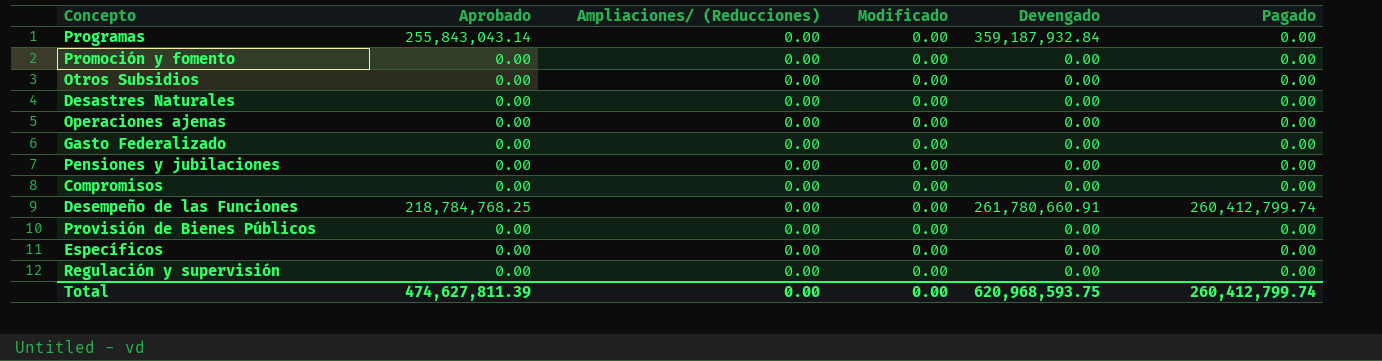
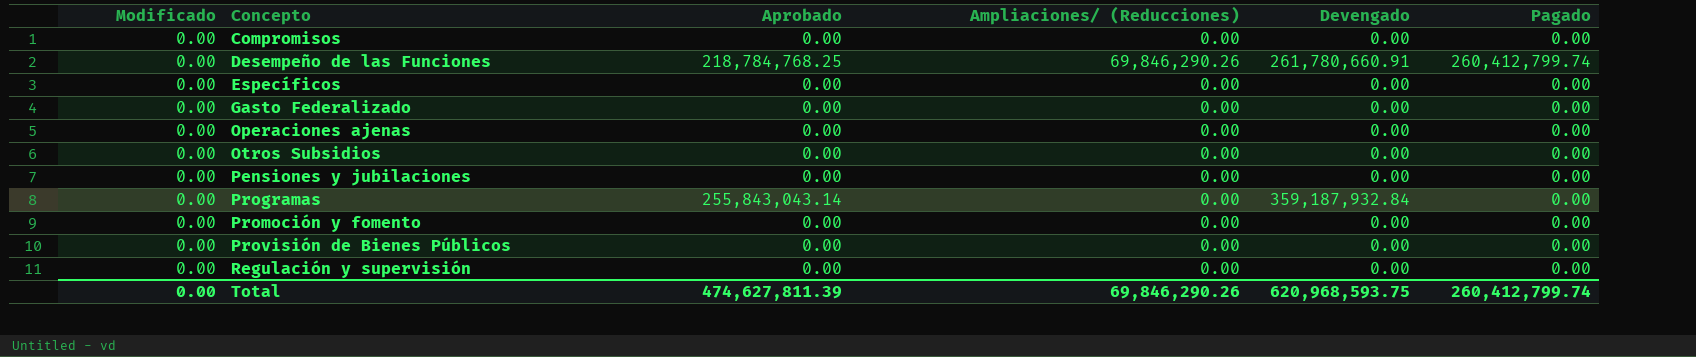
row order: none -> Concepto ascending
column Modificado | position: 4 -> 1
row Desastres Naturales: 0.00 | 0.00 | 0.00 | 0.00 | 0.00 -> none
Desempeño de las Funciones | Ampliaciones/ (Reducciones): 0.00 -> 69,846,290.26
Total | Ampliaciones/ (Reducciones): 0.00 -> 69,846,290.26

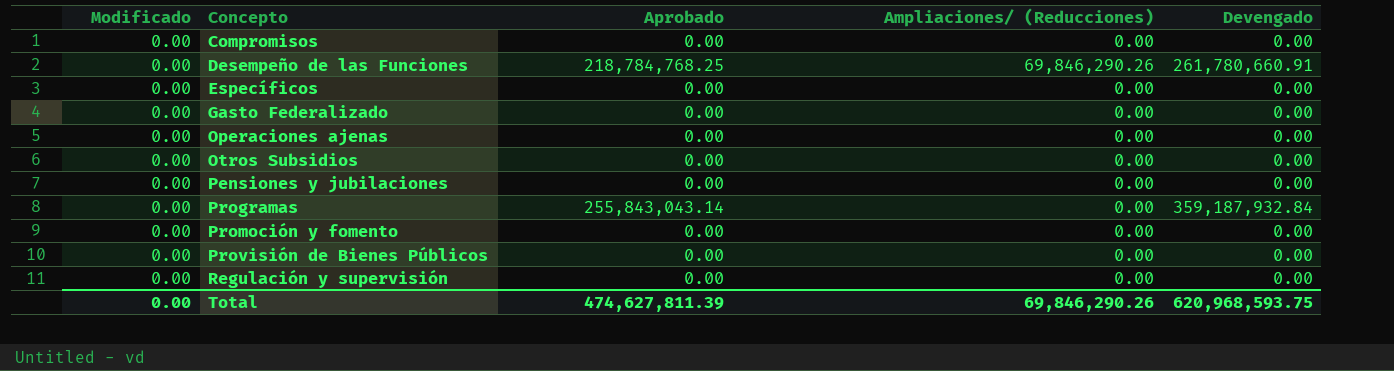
column Pagado | position: 6 -> none

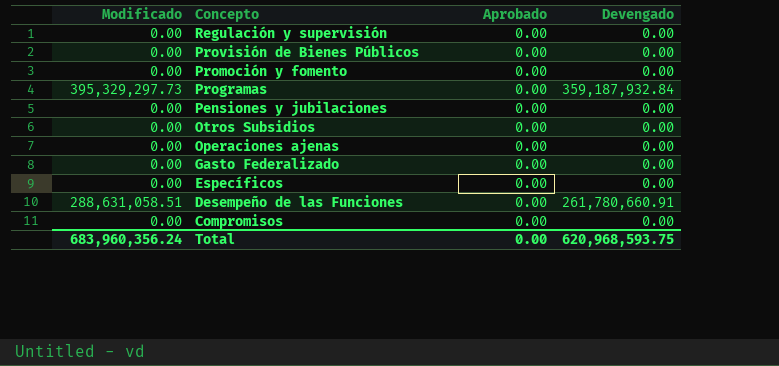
row order: Concepto ascending -> Concepto descending
column Ampliaciones/ (Reducciones) | position: 4 -> none
Programas | Modificado: 0.00 -> 395,329,297.73
Programas | Aprobado: 255,843,043.14 -> 0.00
Desempeño de las Funciones | Modificado: 0.00 -> 288,631,058.51
Desempeño de las Funciones | Aprobado: 218,784,768.25 -> 0.00
Total | Modificado: 0.00 -> 683,960,356.24
Total | Aprobado: 474,627,811.39 -> 0.00

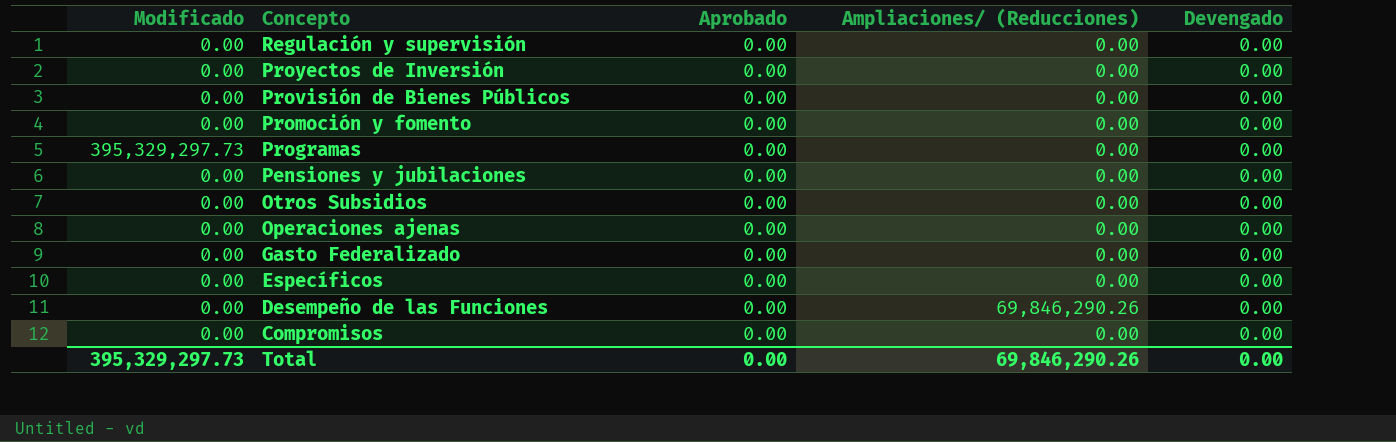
column Ampliaciones/ (Reducciones) | position: none -> 4
row Proyectos de Inversión: none -> 0.00 | 0.00 | 0.00 | 0.00
Programas | Devengado: 359,187,932.84 -> 0.00
Desempeño de las Funciones | Modificado: 288,631,058.51 -> 0.00
Desempeño de las Funciones | Devengado: 261,780,660.91 -> 0.00
Total | Modificado: 683,960,356.24 -> 395,329,297.73
Total | Devengado: 620,968,593.75 -> 0.00

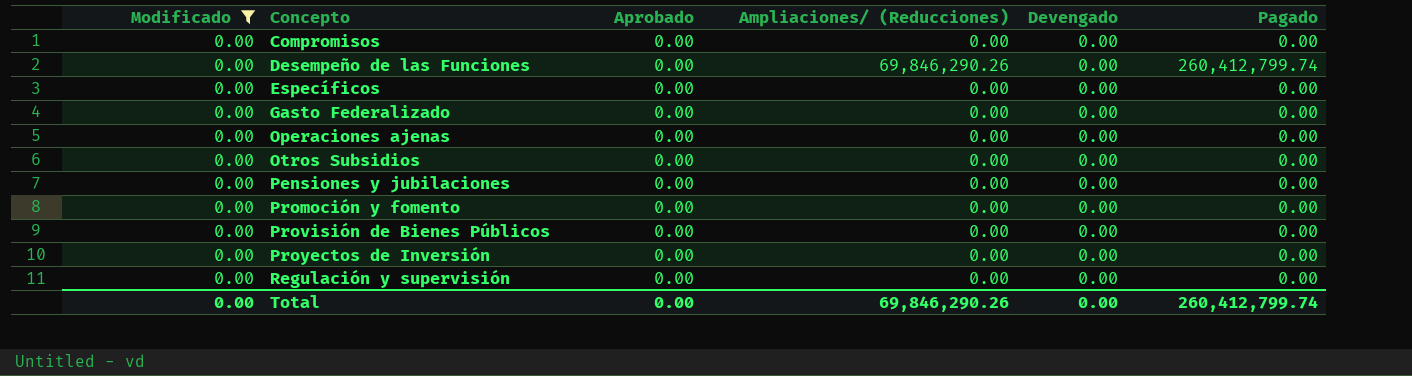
filter: none -> Modificado = 0.00
row order: Concepto descending -> Concepto ascending
column Pagado | position: none -> 6
Total | Modificado: 395,329,297.73 -> 0.00

